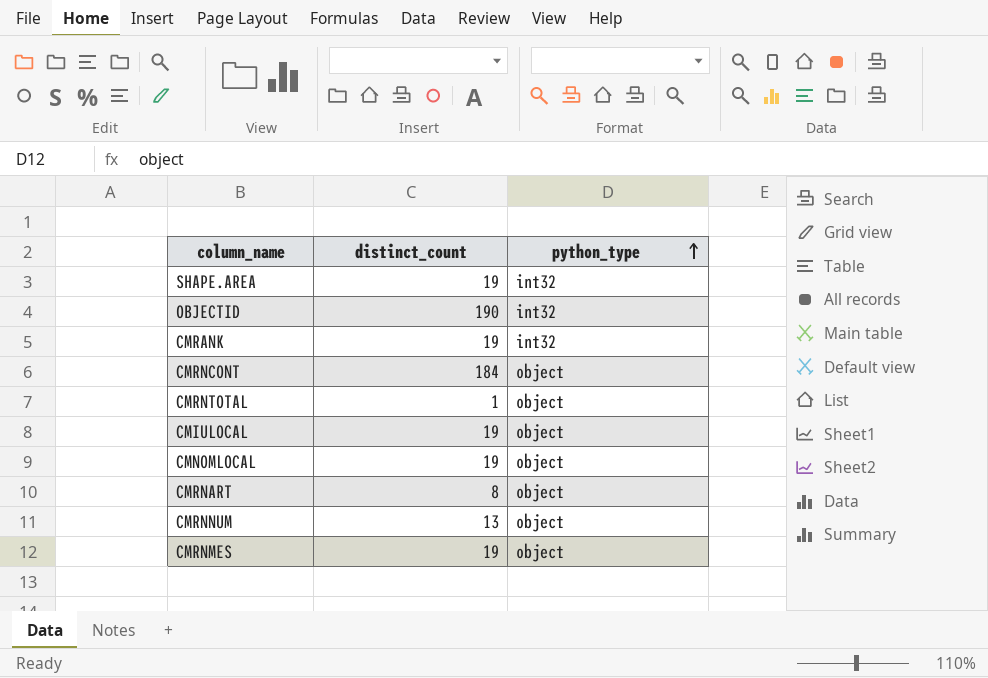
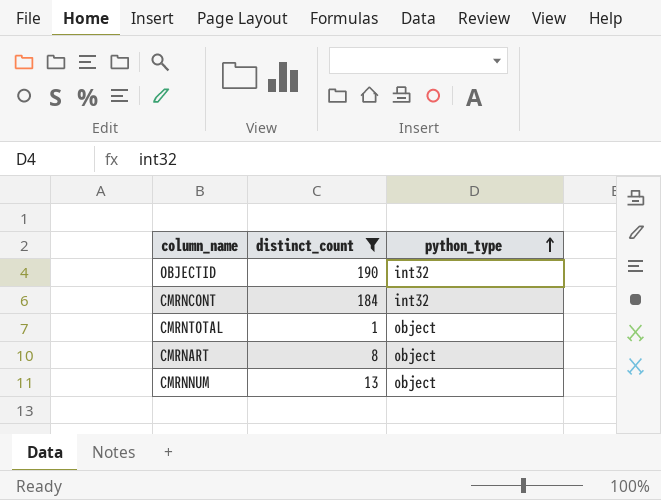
filter: none -> distinct_count != 19
CMRNCONT | python_type: object -> int32

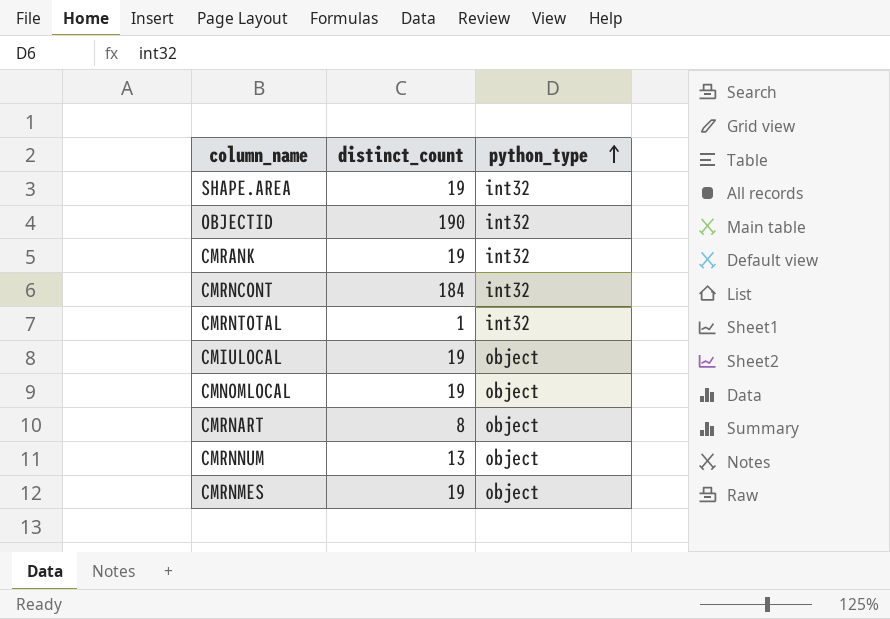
filter: distinct_count != 19 -> none
CMRNTOTAL | python_type: object -> int32

